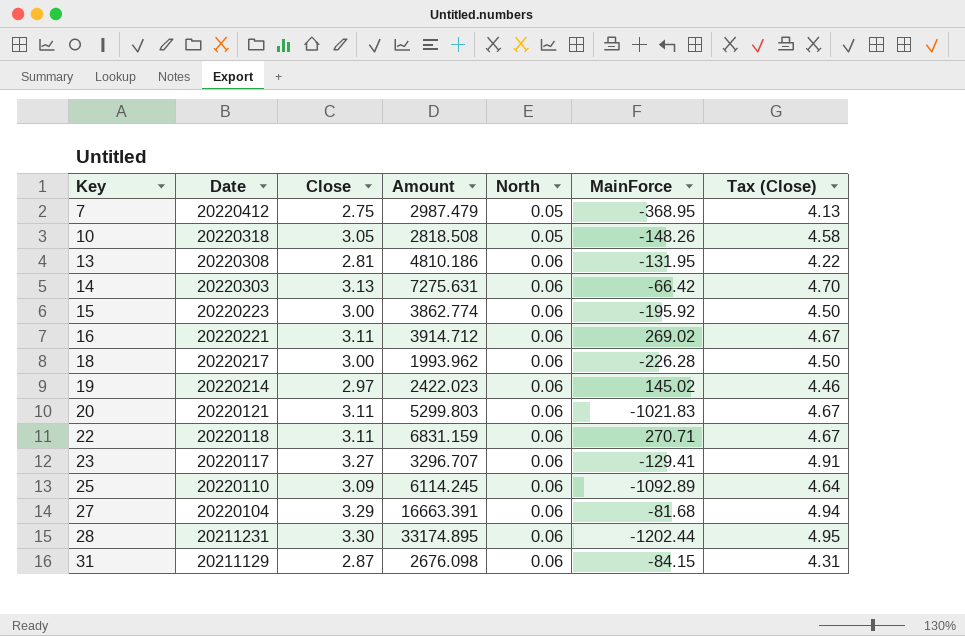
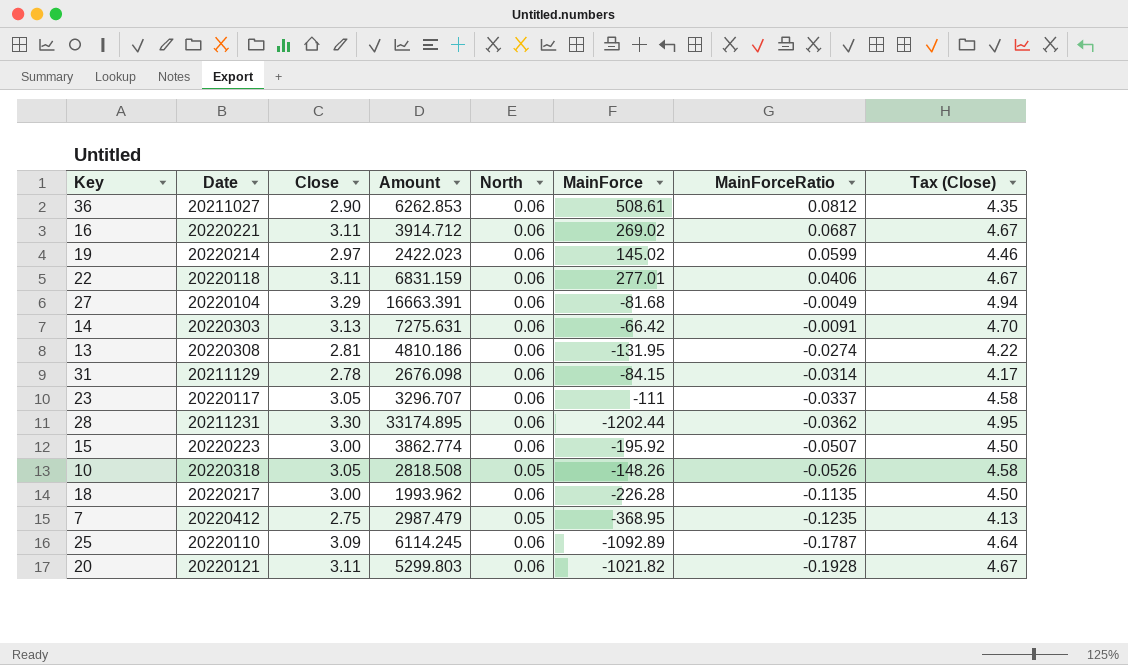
row order: Key ascending -> MainForceRatio descending
column MainForceRatio | formula: none -> [MainForce] / [Amount]
row 36: none -> 20211027 | 2.90 | 6262.853 | 0.06 | 508.61 | 0.0812 | 4.35
22 | MainForce: 270.71 -> 277.01
31 | Close: 2.87 -> 2.78
31 | Tax (Close): 4.31 -> 4.17
23 | Close: 3.27 -> 3.05
23 | MainForce: -129.41 -> -111
23 | Tax (Close): 4.91 -> 4.58
20 | MainForce: -1021.83 -> -1021.82

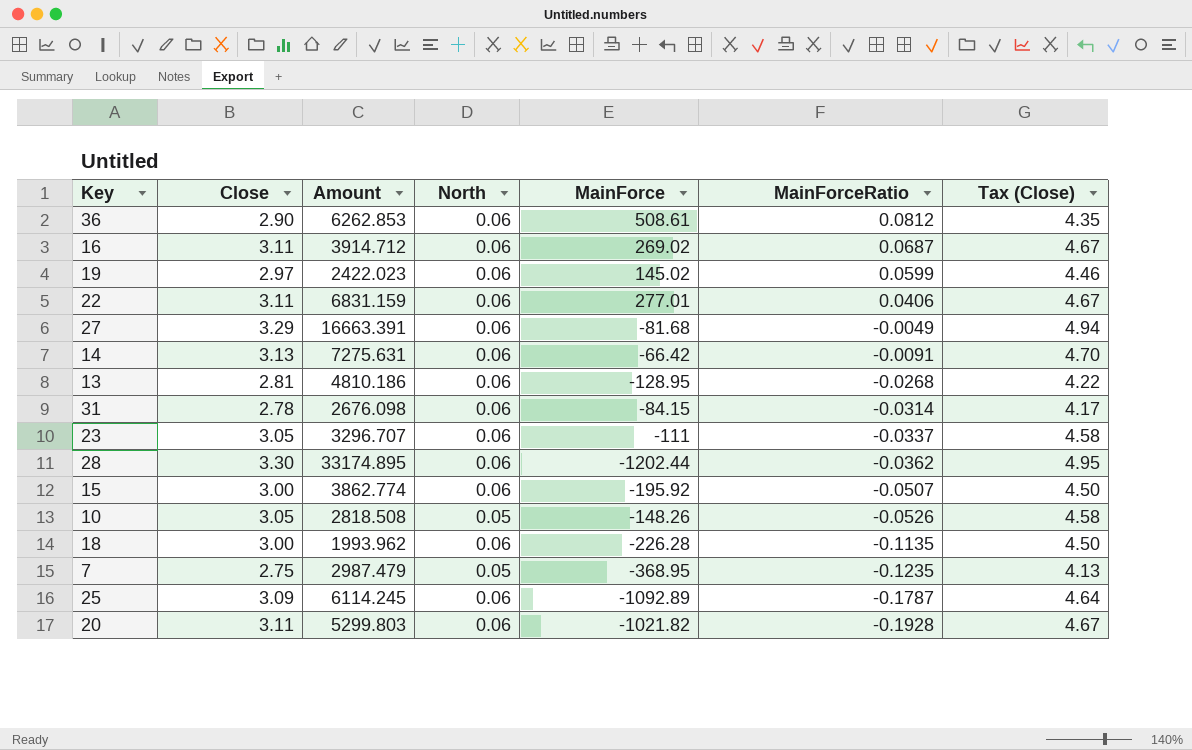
column Date | position: 2 -> none
13 | MainForce: -131.95 -> -128.95
13 | MainForceRatio: -0.0274 -> -0.0268

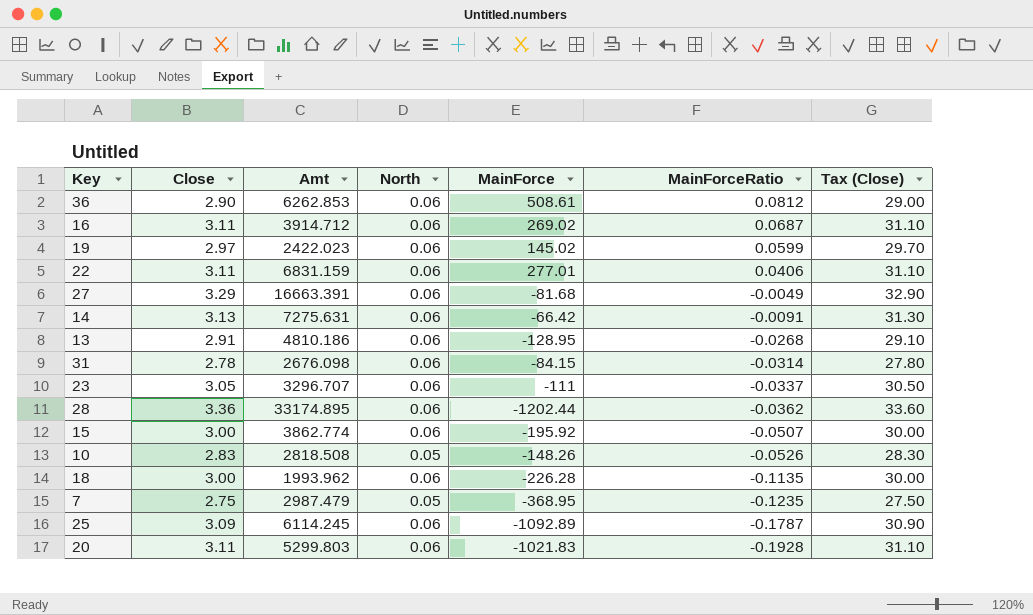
column name: Amount -> Amt
column Tax (Close) | formula: [Close] * 1.5 -> [Close] * 10
13 | Close: 2.81 -> 2.91
28 | Close: 3.30 -> 3.36
10 | Close: 3.05 -> 2.83
20 | MainForce: -1021.82 -> -1021.83

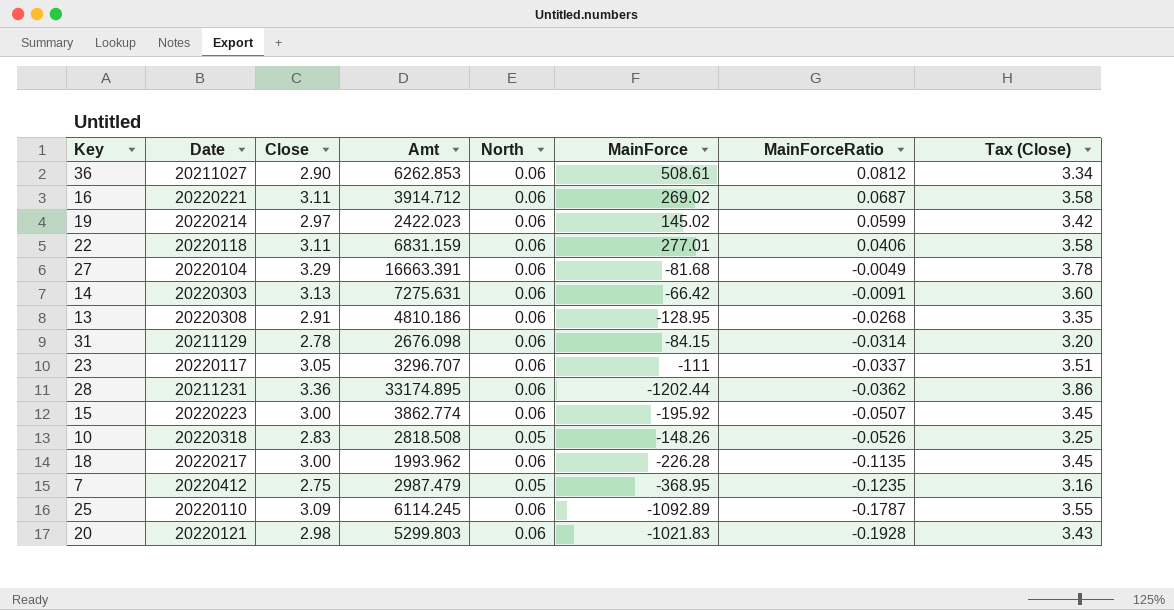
column Date | position: none -> 2
column Tax (Close) | formula: [Close] * 10 -> [Close] * 1.15
20 | Close: 3.11 -> 2.98

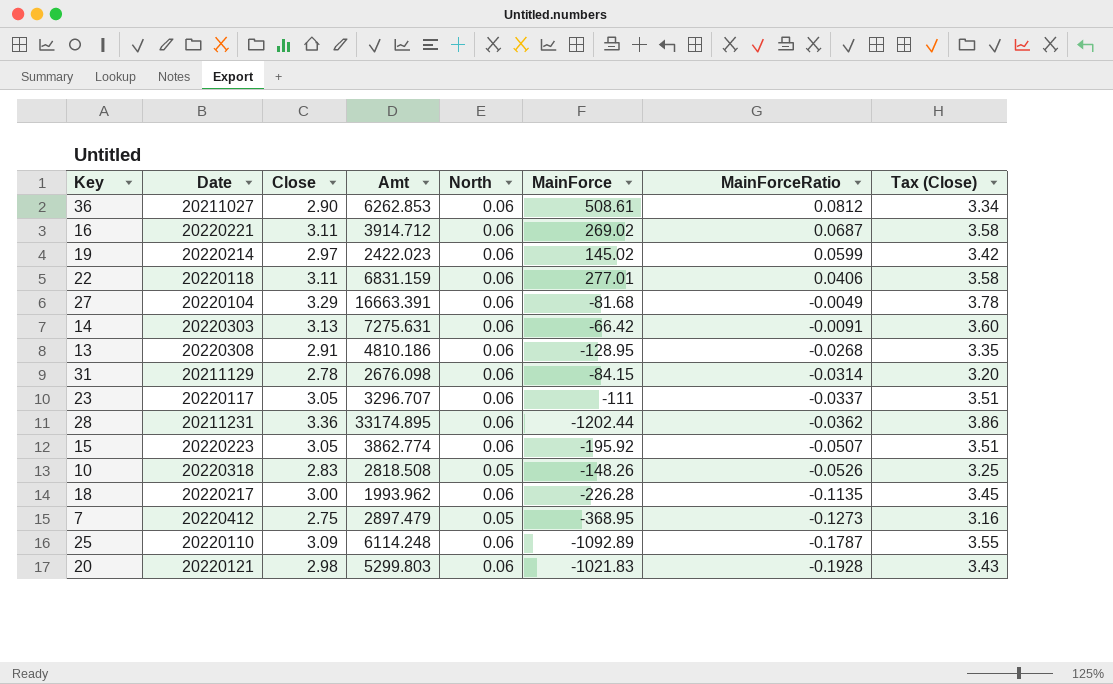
15 | Close: 3.00 -> 3.05
15 | Tax (Close): 3.45 -> 3.51
7 | Amt: 2987.479 -> 2897.479
7 | MainForceRatio: -0.1235 -> -0.1273
25 | Amt: 6114.245 -> 6114.248

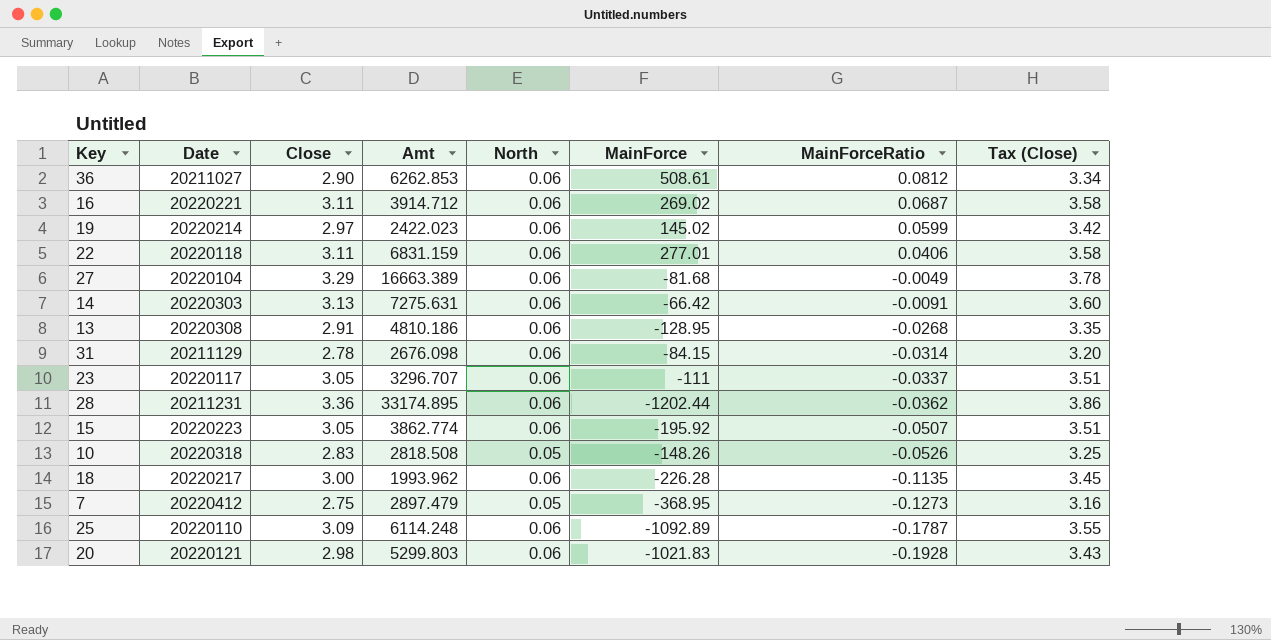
27 | Amt: 16663.391 -> 16663.389

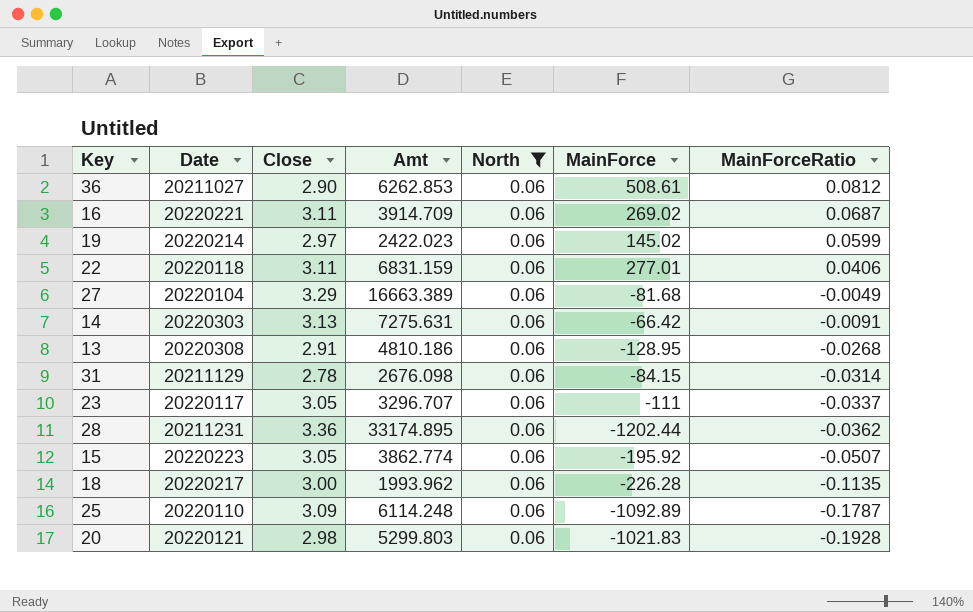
filter: none -> North = 0.06
column Tax (Close) | formula: [Close] * 1.15 -> none
16 | Amt: 3914.712 -> 3914.709

